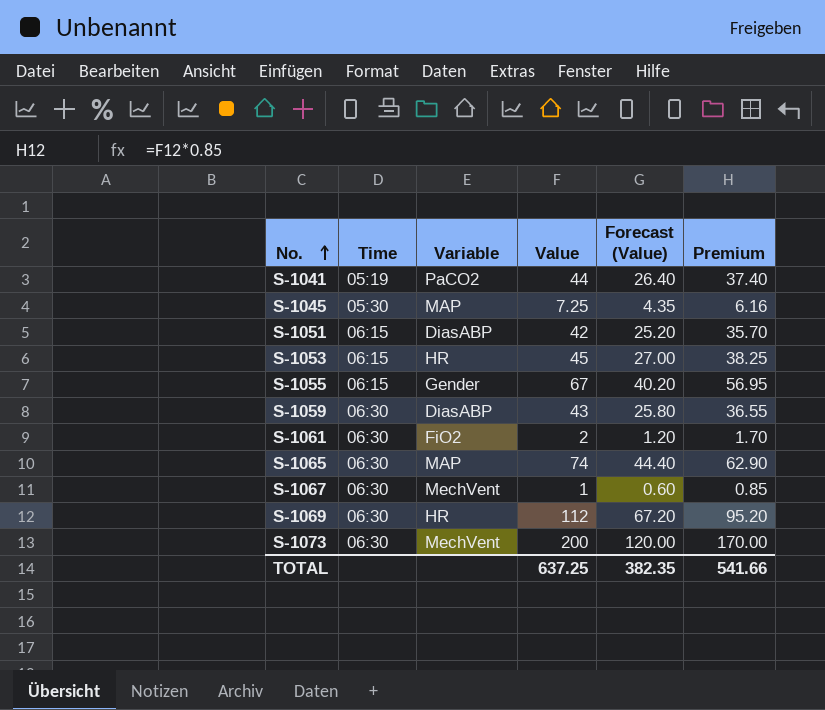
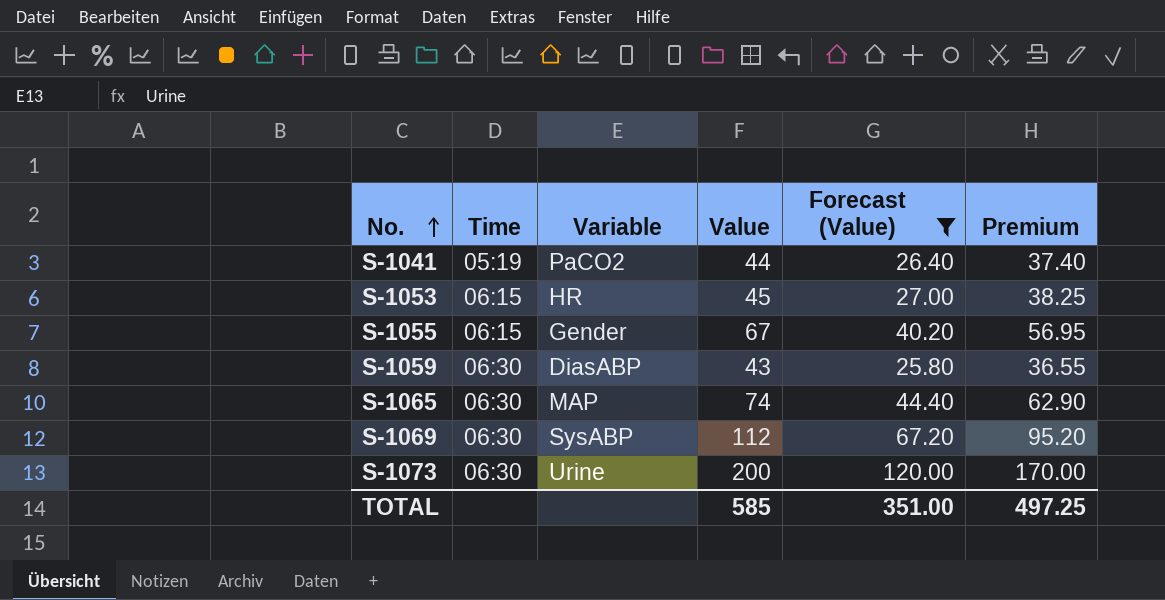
filter: none -> Forecast (Value) >= 25.80
S-1069 | Variable: HR -> SysABP
S-1073 | Variable: MechVent -> Urine
TOTAL | Value: 637.25 -> 585
TOTAL | Forecast (Value): 382.35 -> 351.00
TOTAL | Premium: 541.66 -> 497.25

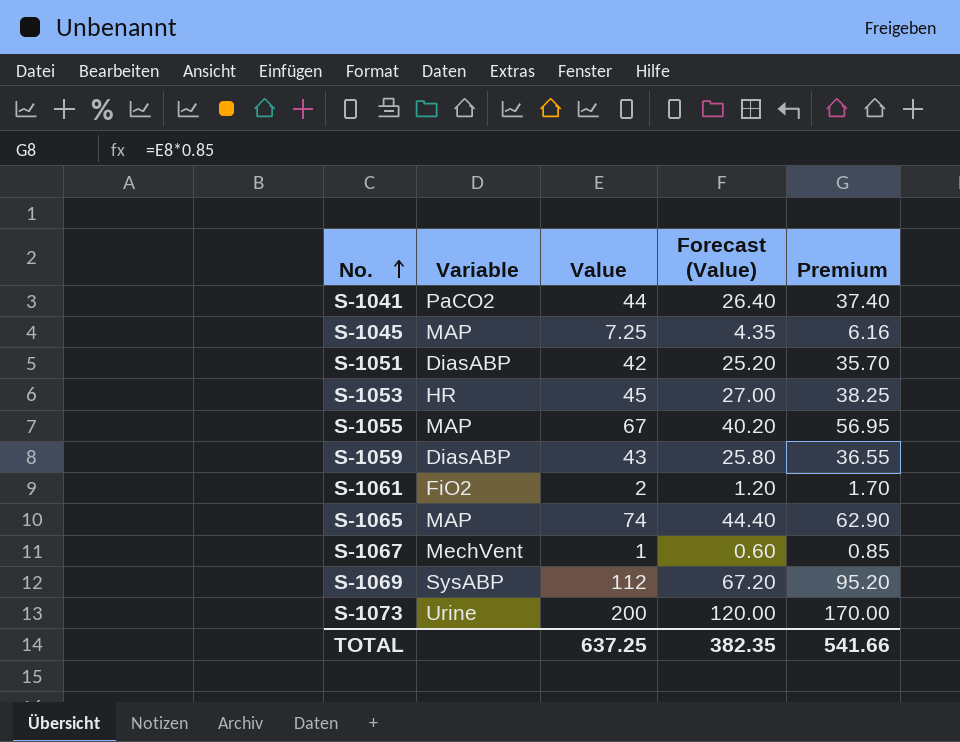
filter: Forecast (Value) >= 25.80 -> none
column Time | position: 2 -> none
S-1055 | Variable: Gender -> MAP
TOTAL | Value: 585 -> 637.25
TOTAL | Forecast (Value): 351.00 -> 382.35
TOTAL | Premium: 497.25 -> 541.66

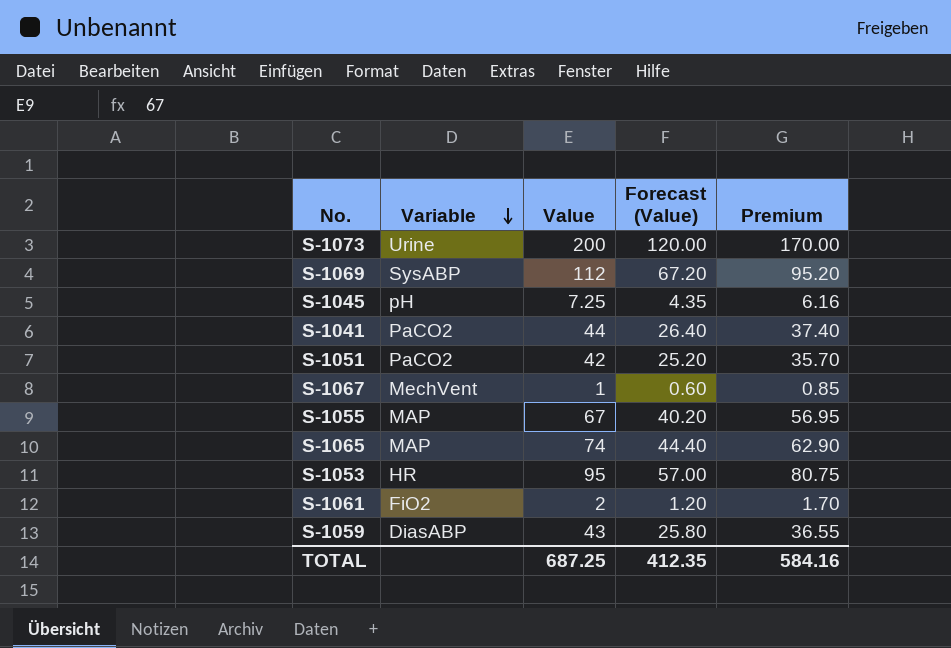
row order: No. ascending -> Variable descending
S-1045 | Variable: MAP -> pH
S-1051 | Variable: DiasABP -> PaCO2
S-1053 | Value: 45 -> 95
S-1053 | Forecast (Value): 27.00 -> 57.00
S-1053 | Premium: 38.25 -> 80.75
TOTAL | Value: 637.25 -> 687.25
TOTAL | Forecast (Value): 382.35 -> 412.35
TOTAL | Premium: 541.66 -> 584.16

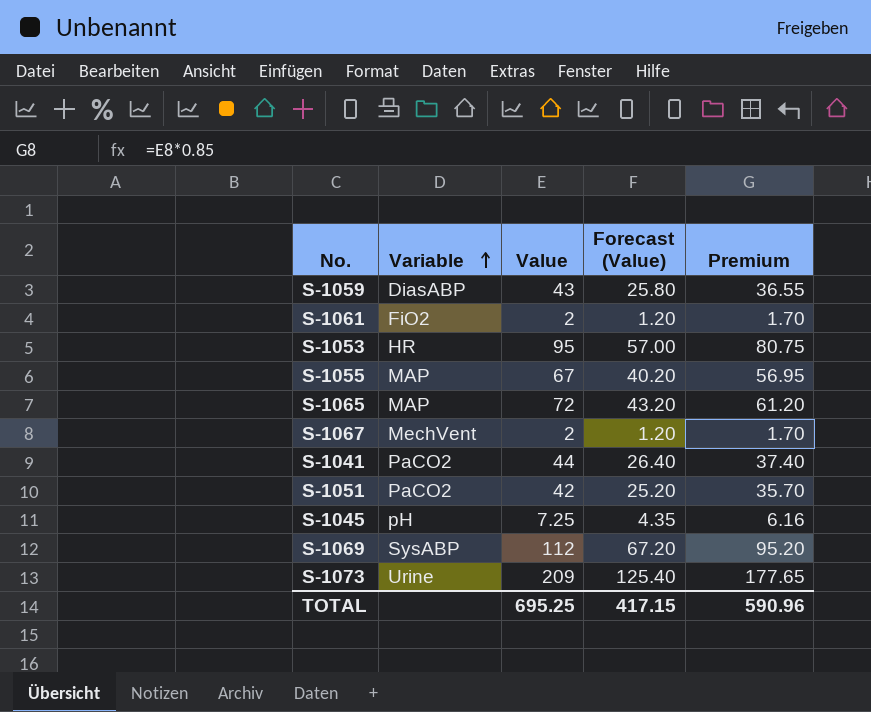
row order: Variable descending -> Variable ascending
S-1065 | Value: 74 -> 72
S-1065 | Forecast (Value): 44.40 -> 43.20
S-1065 | Premium: 62.90 -> 61.20
S-1067 | Value: 1 -> 2
S-1067 | Forecast (Value): 0.60 -> 1.20
S-1067 | Premium: 0.85 -> 1.70
S-1073 | Value: 200 -> 209
S-1073 | Forecast (Value): 120.00 -> 125.40
S-1073 | Premium: 170.00 -> 177.65
TOTAL | Value: 687.25 -> 695.25
TOTAL | Forecast (Value): 412.35 -> 417.15
TOTAL | Premium: 584.16 -> 590.96

